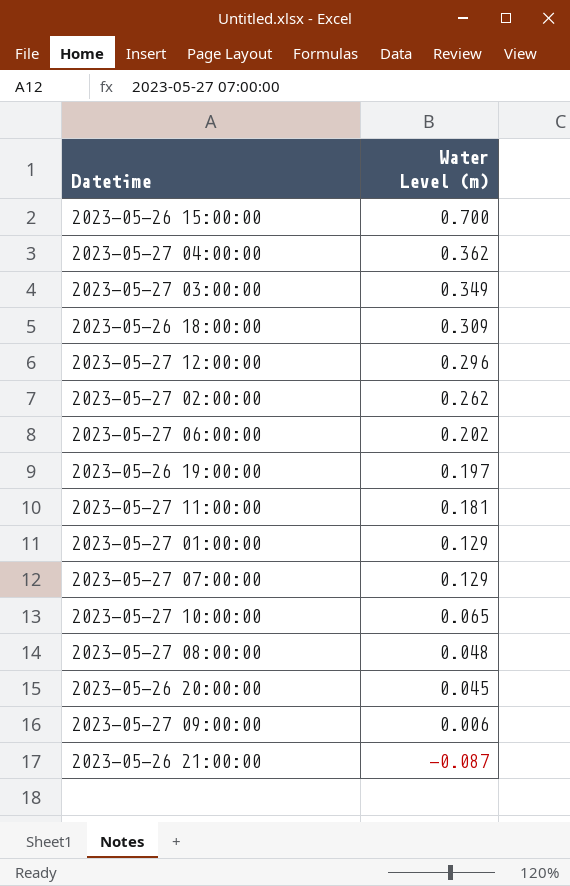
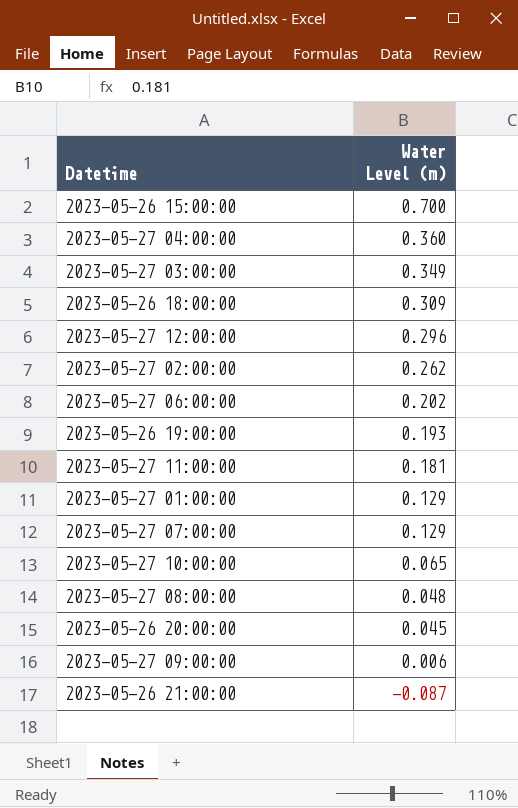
2023-05-27 04:00:00 | Water Level (m): 0.362 -> 0.360
2023-05-26 19:00:00 | Water Level (m): 0.197 -> 0.193

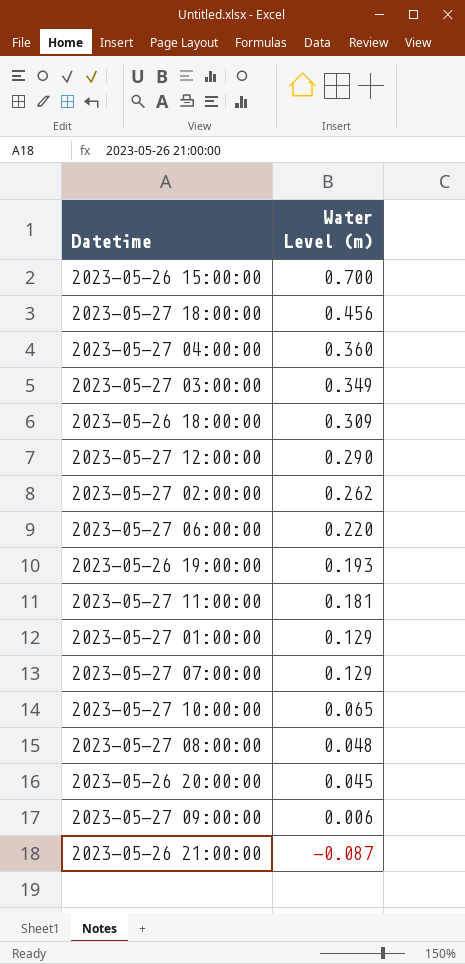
row 2023-05-27 18:00:00: none -> 0.456
2023-05-27 12:00:00 | Water Level (m): 0.296 -> 0.290
2023-05-27 06:00:00 | Water Level (m): 0.202 -> 0.220

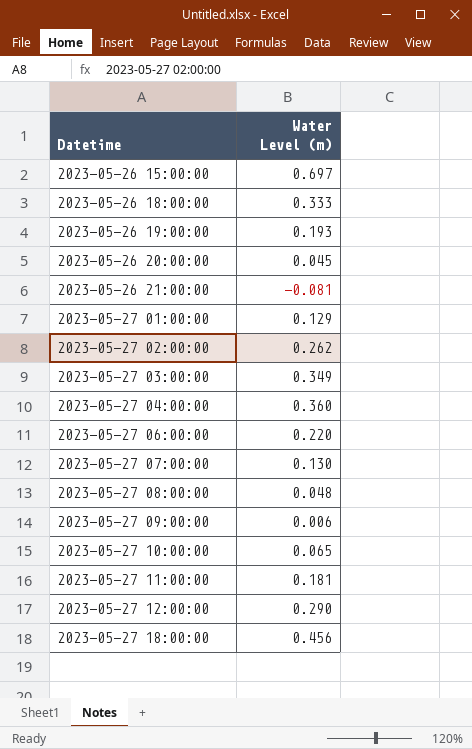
row order: Water Level (m) descending -> Datetime ascending
2023-05-26 15:00:00 | Water Level (m): 0.700 -> 0.697
2023-05-26 18:00:00 | Water Level (m): 0.309 -> 0.333
2023-05-26 21:00:00 | Water Level (m): -0.087 -> -0.081
2023-05-27 07:00:00 | Water Level (m): 0.129 -> 0.130

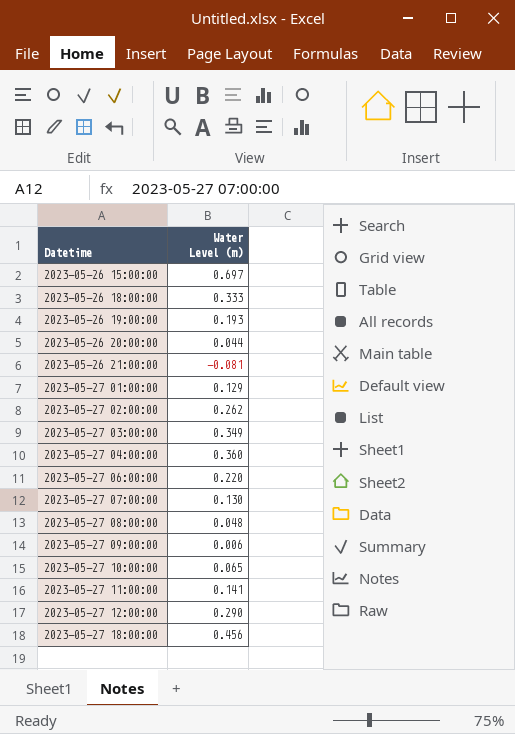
2023-05-26 20:00:00 | Water Level (m): 0.045 -> 0.044
2023-05-27 11:00:00 | Water Level (m): 0.181 -> 0.141

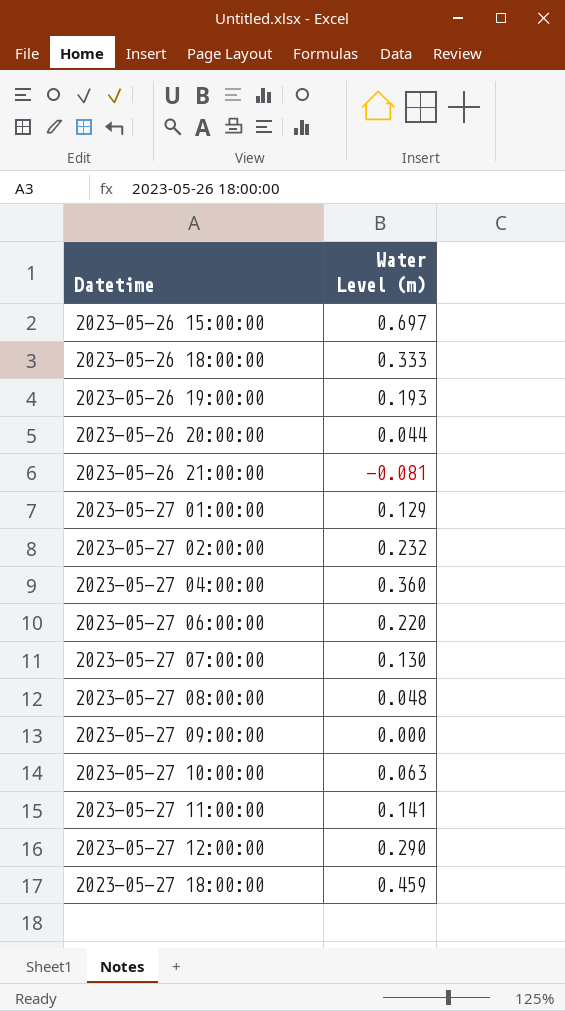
row 2023-05-27 03:00:00: 0.349 -> none
2023-05-27 02:00:00 | Water Level (m): 0.262 -> 0.232
2023-05-27 09:00:00 | Water Level (m): 0.006 -> 0.000
2023-05-27 10:00:00 | Water Level (m): 0.065 -> 0.063
2023-05-27 18:00:00 | Water Level (m): 0.456 -> 0.459

